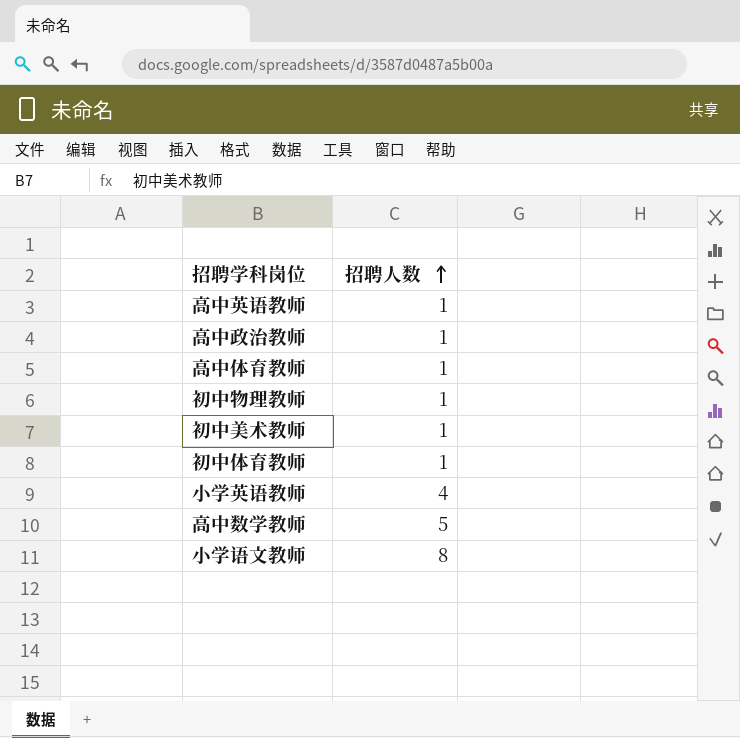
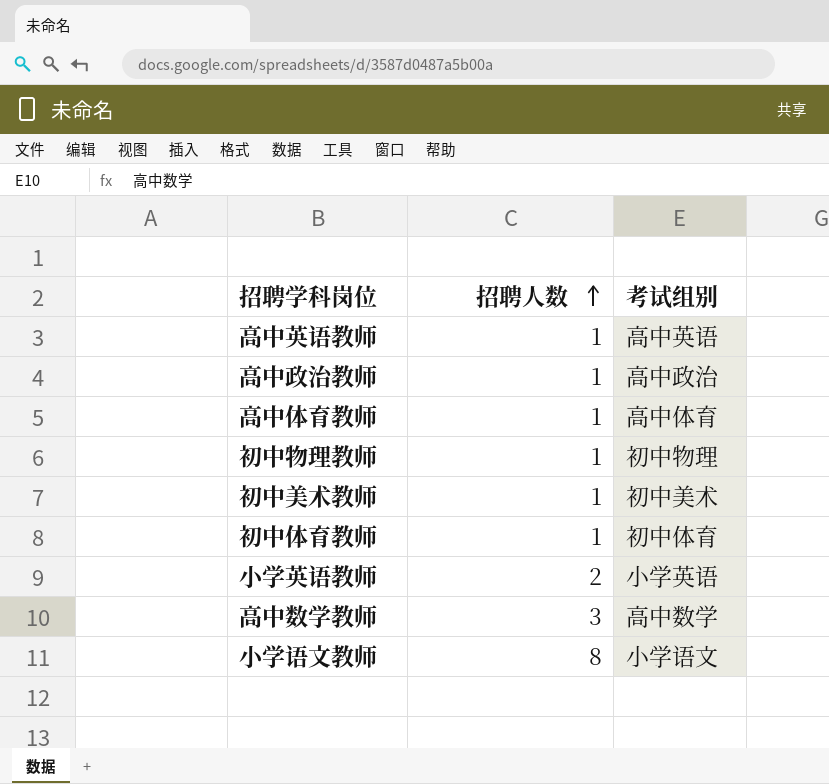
column 考试组别 | position: none -> 3
小学英语教师 | 招聘人数: 4 -> 2
高中数学教师 | 招聘人数: 5 -> 3

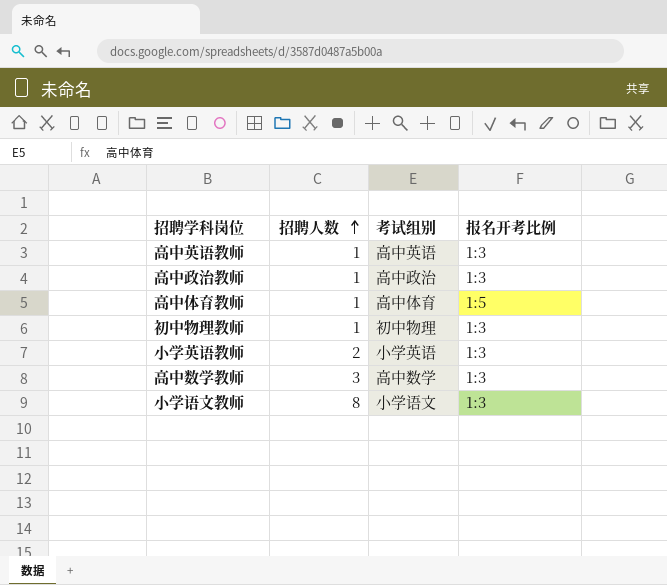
column 报名开考比例 | position: none -> 4
row 初中美术教师: 1 | 初中美术 -> none
row 初中体育教师: 1 | 初中体育 -> none

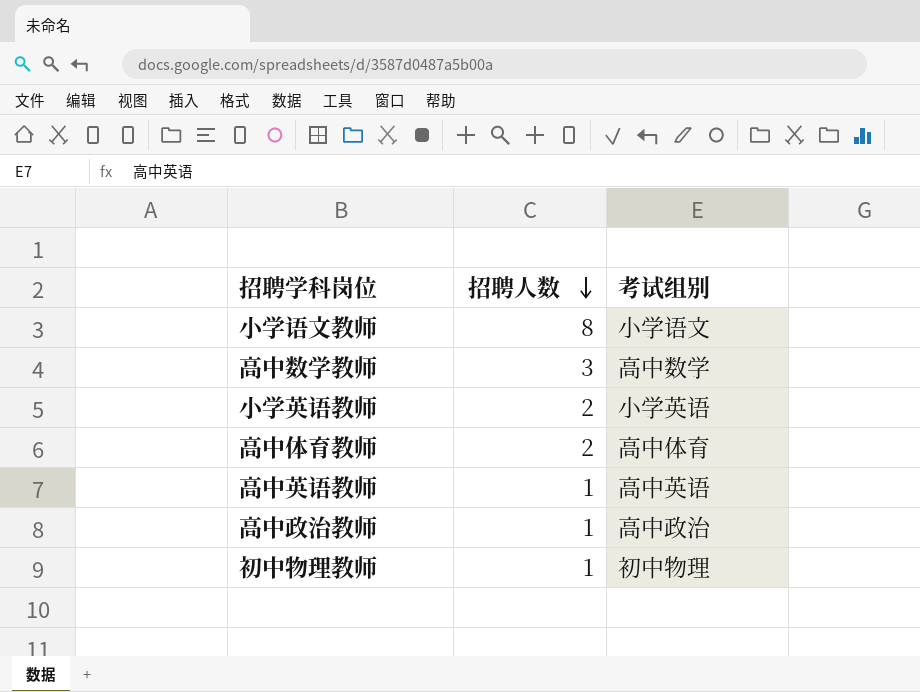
row order: 招聘人数 ascending -> 招聘人数 descending
column 报名开考比例 | position: 4 -> none
高中体育教师 | 招聘人数: 1 -> 2

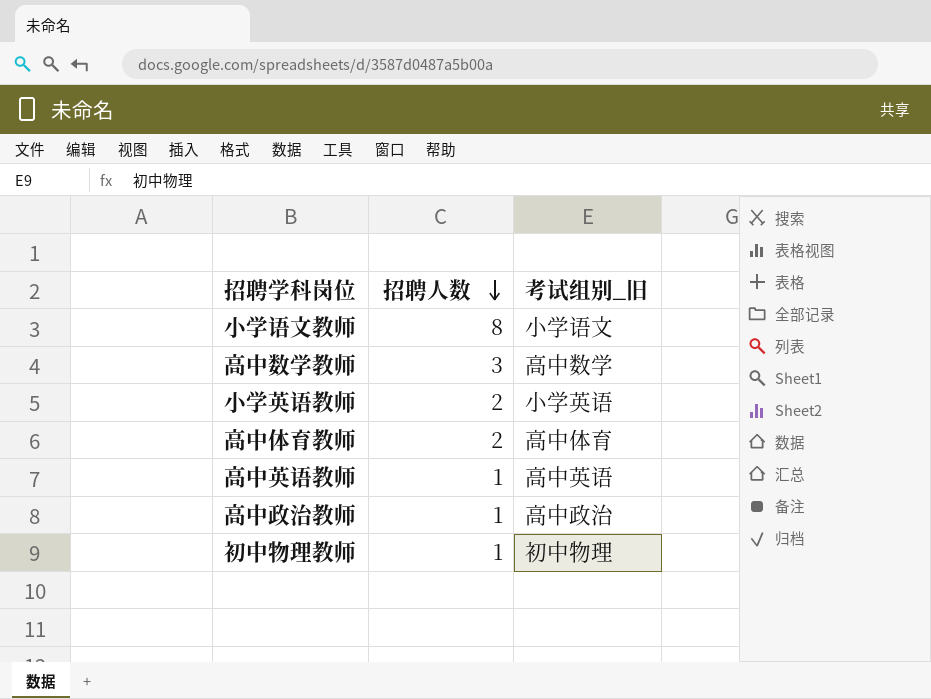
column name: 考试组别 -> 考试组别_旧

